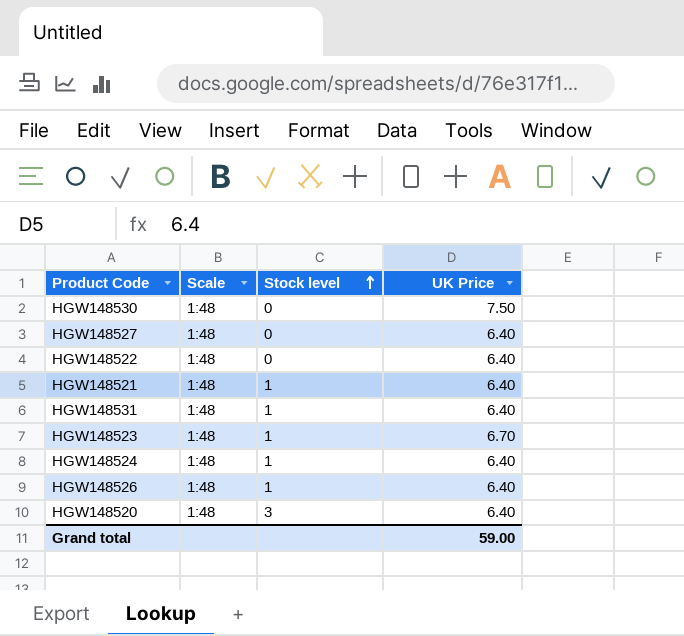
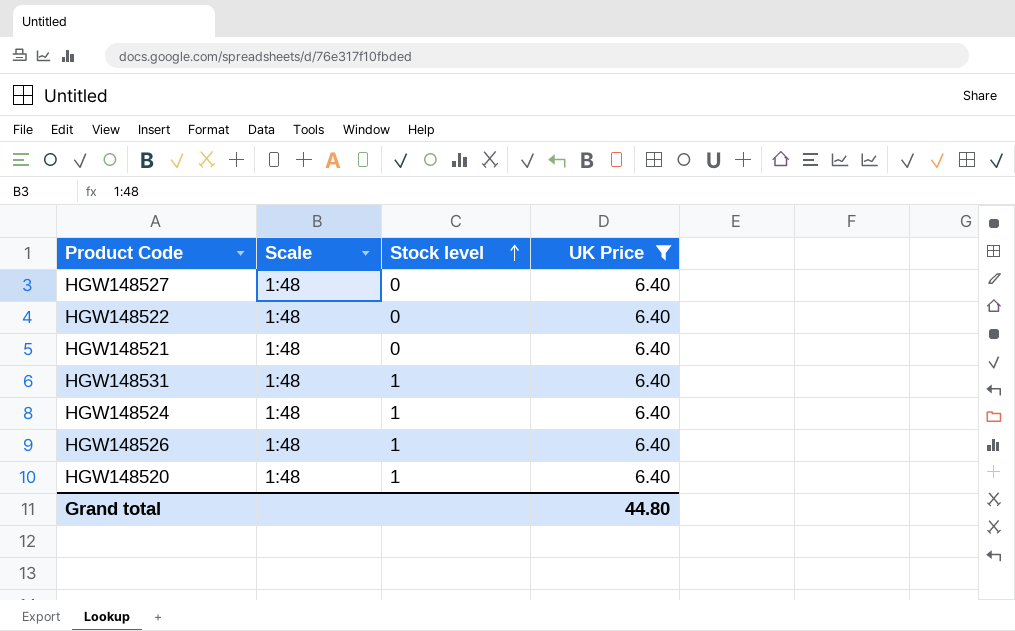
filter: none -> UK Price = 6.40
HGW148521 | Stock level: 1 -> 0
HGW148520 | Stock level: 3 -> 1
Grand total | UK Price: 59.00 -> 44.80

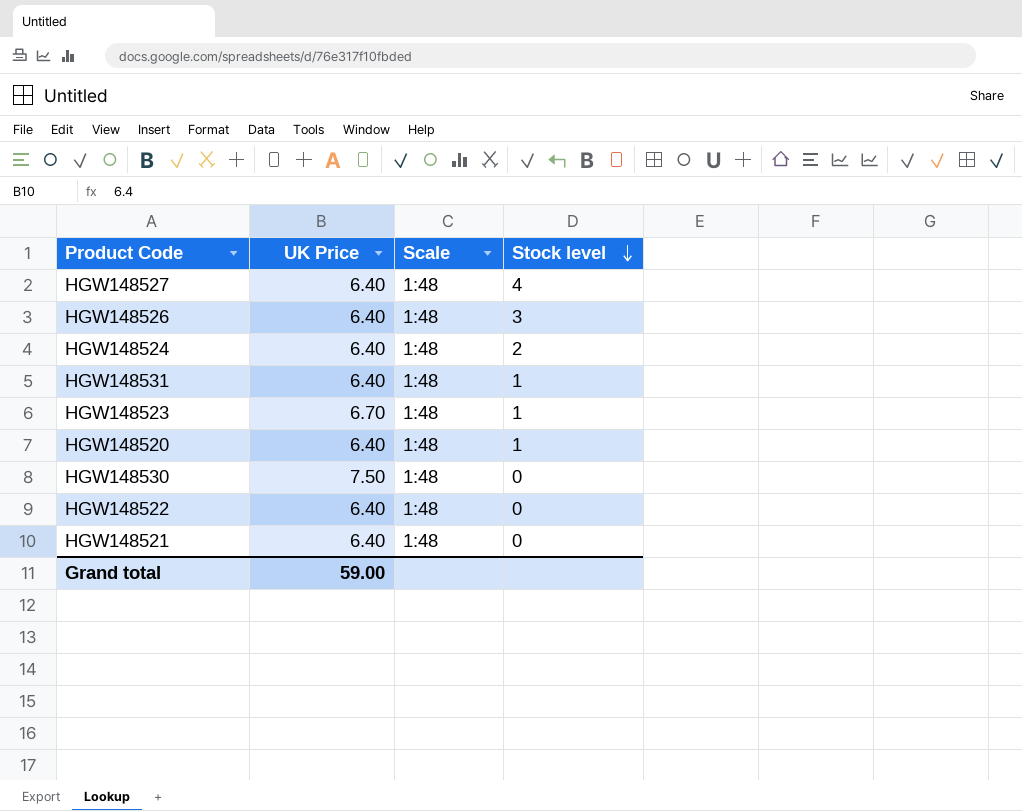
filter: UK Price = 6.40 -> none
row order: Stock level ascending -> Stock level descending
column UK Price | position: 4 -> 2
HGW148527 | Stock level: 0 -> 4
HGW148526 | Stock level: 1 -> 3
HGW148524 | Stock level: 1 -> 2
Grand total | UK Price: 44.80 -> 59.00

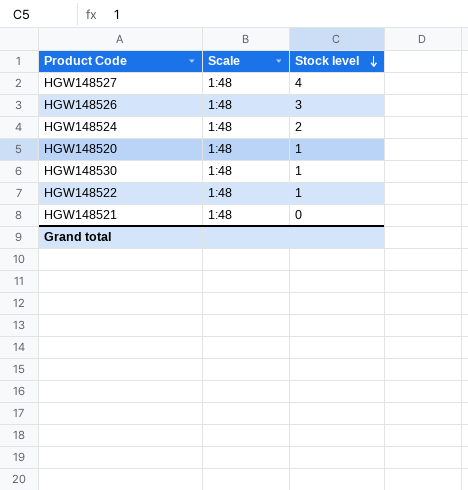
column UK Price | position: 2 -> none
row HGW148531: 6.40 | 1:48 | 1 -> none
row HGW148523: 6.70 | 1:48 | 1 -> none
HGW148530 | Stock level: 0 -> 1
HGW148522 | Stock level: 0 -> 1

